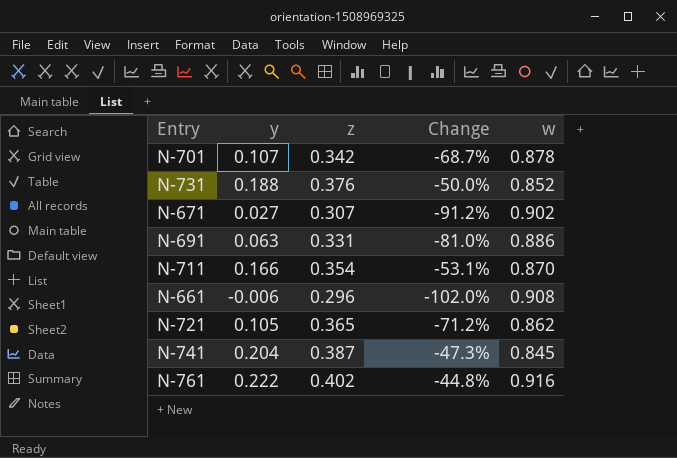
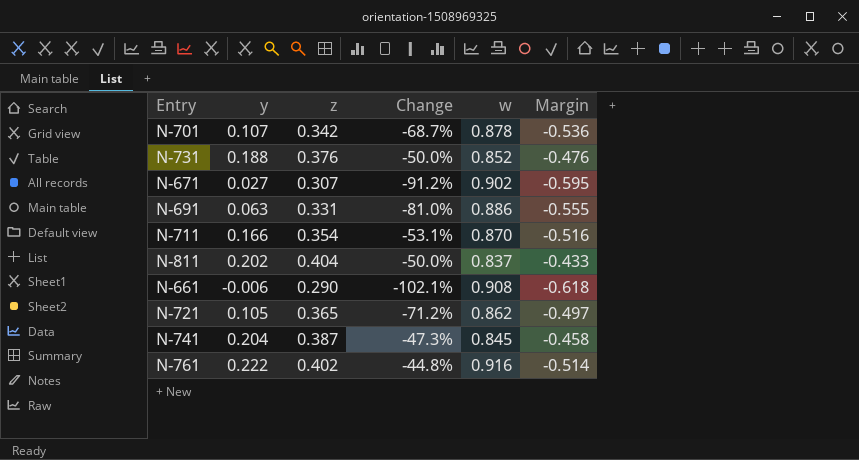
column Margin | formula: none -> [z] - [w]
row N-811: none -> 0.202 | 0.404 | -50.0% | 0.837 | -0.433
N-661 | z: 0.296 -> 0.290
N-661 | Change: -102.0% -> -102.1%

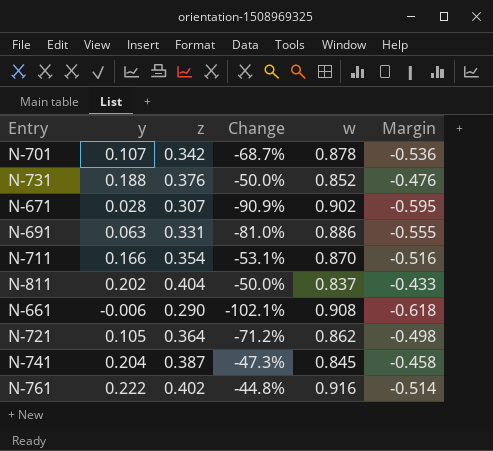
N-671 | y: 0.027 -> 0.028
N-671 | Change: -91.2% -> -90.9%
N-721 | z: 0.365 -> 0.364
N-721 | Margin: -0.497 -> -0.498

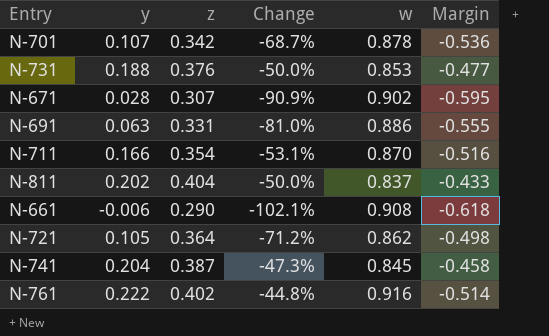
N-731 | w: 0.852 -> 0.853
N-731 | Margin: -0.476 -> -0.477

